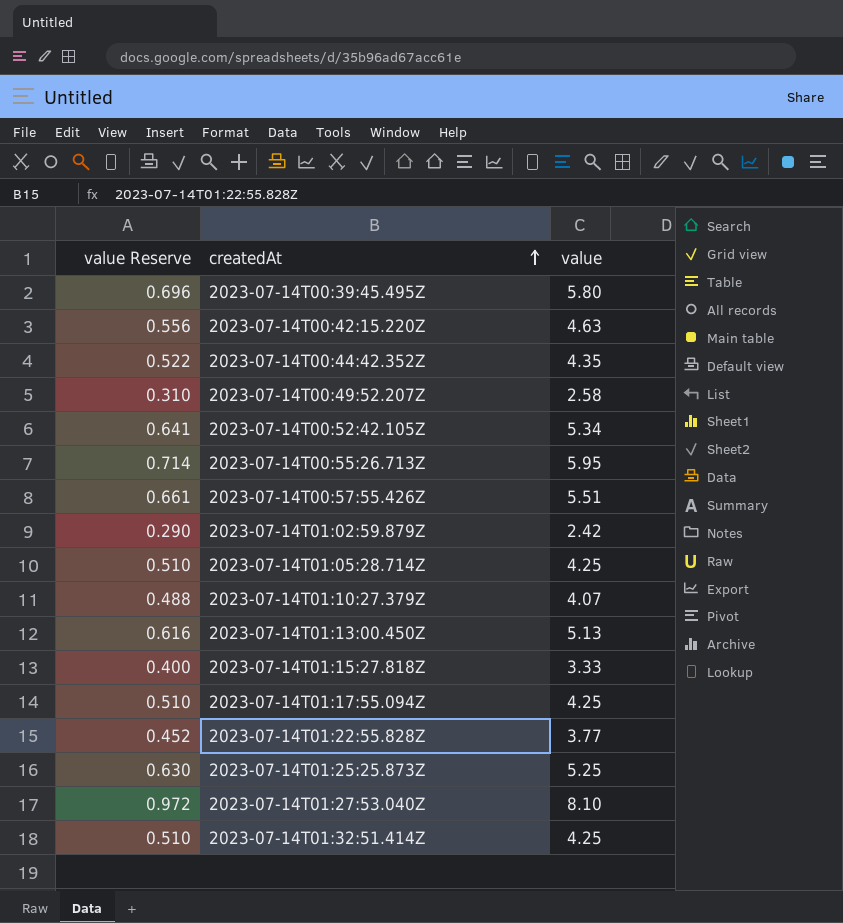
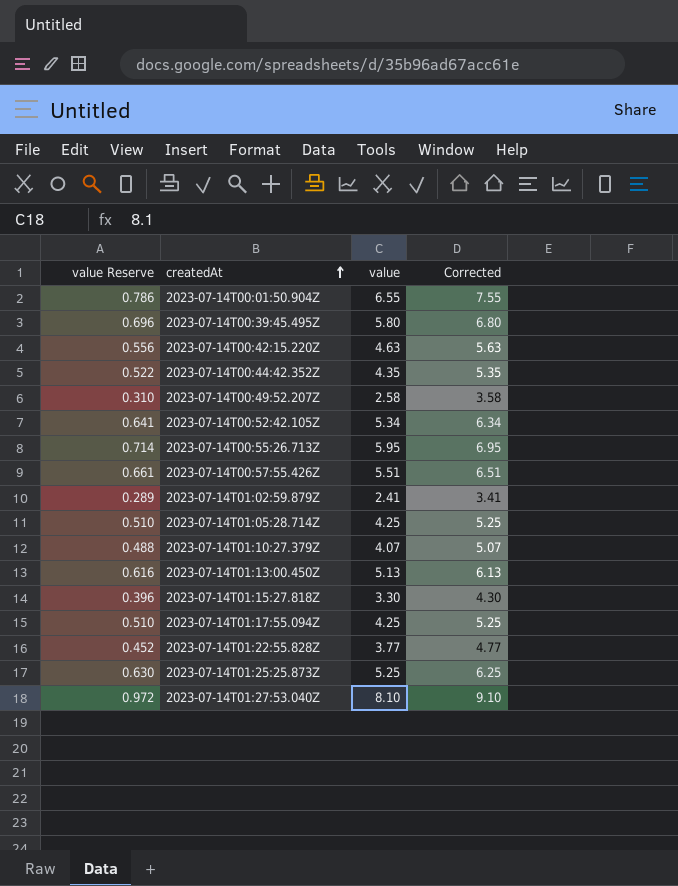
column Corrected | formula: none -> [value] + 1
row 2023-07-14T01:32:51.414Z: 0.510 | 4.25 -> none
row 2023-07-14T00:01:50.904Z: none -> 0.786 | 6.55 | 7.55
2023-07-14T01:02:59.879Z | value Reserve: 0.290 -> 0.289
2023-07-14T01:02:59.879Z | value: 2.42 -> 2.41
2023-07-14T01:15:27.818Z | value Reserve: 0.400 -> 0.396
2023-07-14T01:15:27.818Z | value: 3.33 -> 3.30

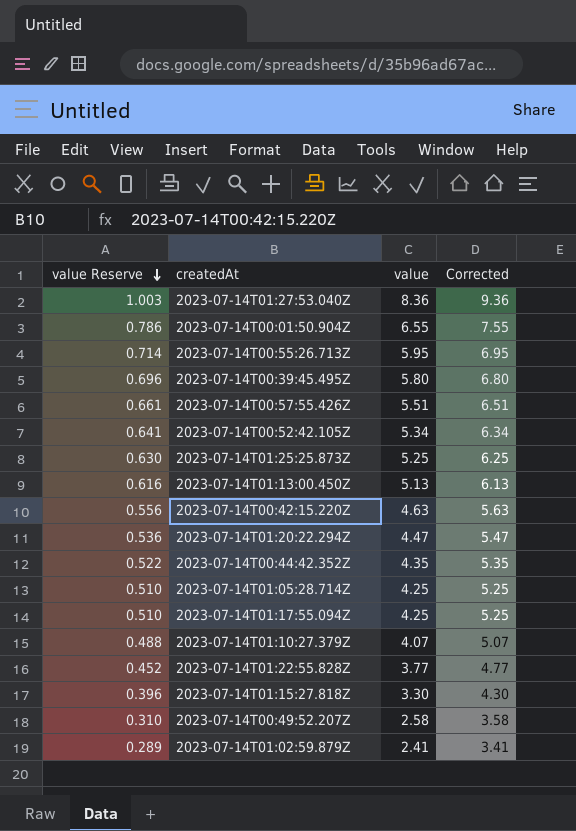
row order: createdAt ascending -> value Reserve descending
2023-07-14T01:27:53.040Z | value Reserve: 0.972 -> 1.003
2023-07-14T01:27:53.040Z | value: 8.10 -> 8.36
2023-07-14T01:27:53.040Z | Corrected: 9.10 -> 9.36
row 2023-07-14T01:20:22.294Z: none -> 0.536 | 4.47 | 5.47

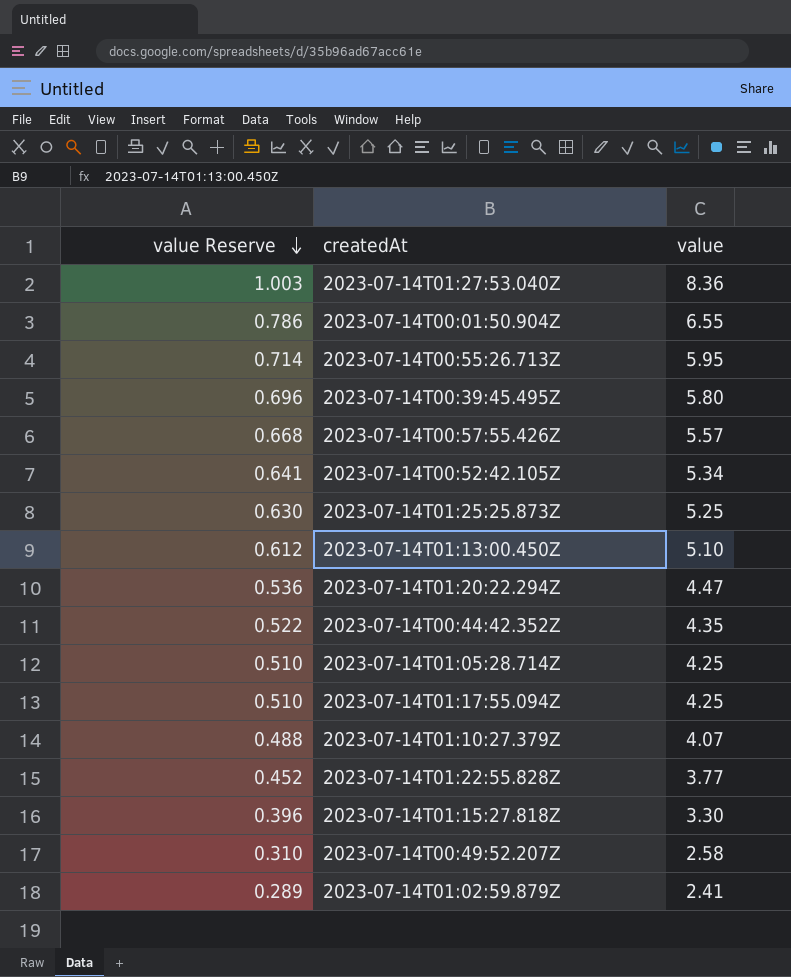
column Corrected | formula: [value] + 1 -> none
row 2023-07-14T00:42:15.220Z: 0.556 | 4.63 | 5.63 -> none
2023-07-14T00:57:55.426Z | value Reserve: 0.661 -> 0.668
2023-07-14T00:57:55.426Z | value: 5.51 -> 5.57
2023-07-14T01:13:00.450Z | value Reserve: 0.616 -> 0.612
2023-07-14T01:13:00.450Z | value: 5.13 -> 5.10

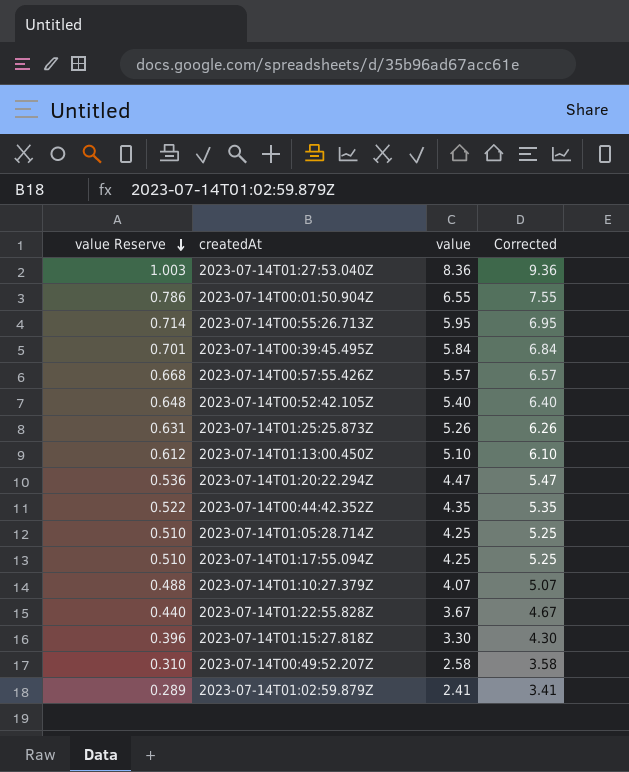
column Corrected | formula: none -> [value] + 1
2023-07-14T00:39:45.495Z | value Reserve: 0.696 -> 0.701
2023-07-14T00:39:45.495Z | value: 5.80 -> 5.84
2023-07-14T00:52:42.105Z | value Reserve: 0.641 -> 0.648
2023-07-14T00:52:42.105Z | value: 5.34 -> 5.40
2023-07-14T01:25:25.873Z | value Reserve: 0.630 -> 0.631
2023-07-14T01:25:25.873Z | value: 5.25 -> 5.26
2023-07-14T01:22:55.828Z | value Reserve: 0.452 -> 0.440
2023-07-14T01:22:55.828Z | value: 3.77 -> 3.67

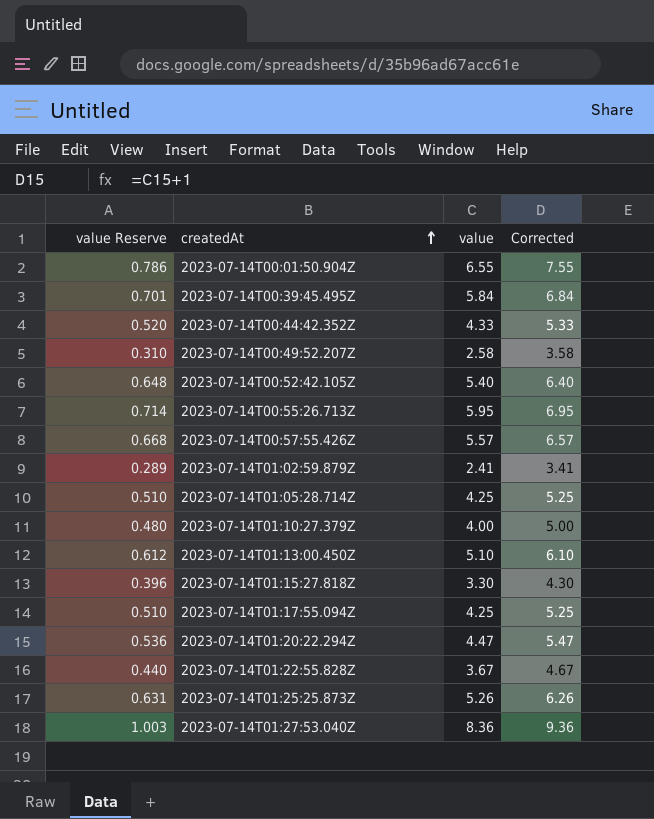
row order: value Reserve descending -> createdAt ascending
2023-07-14T00:44:42.352Z | value Reserve: 0.522 -> 0.520
2023-07-14T00:44:42.352Z | value: 4.35 -> 4.33
2023-07-14T00:44:42.352Z | Corrected: 5.35 -> 5.33
2023-07-14T01:10:27.379Z | value Reserve: 0.488 -> 0.480
2023-07-14T01:10:27.379Z | value: 4.07 -> 4.00
2023-07-14T01:10:27.379Z | Corrected: 5.07 -> 5.00

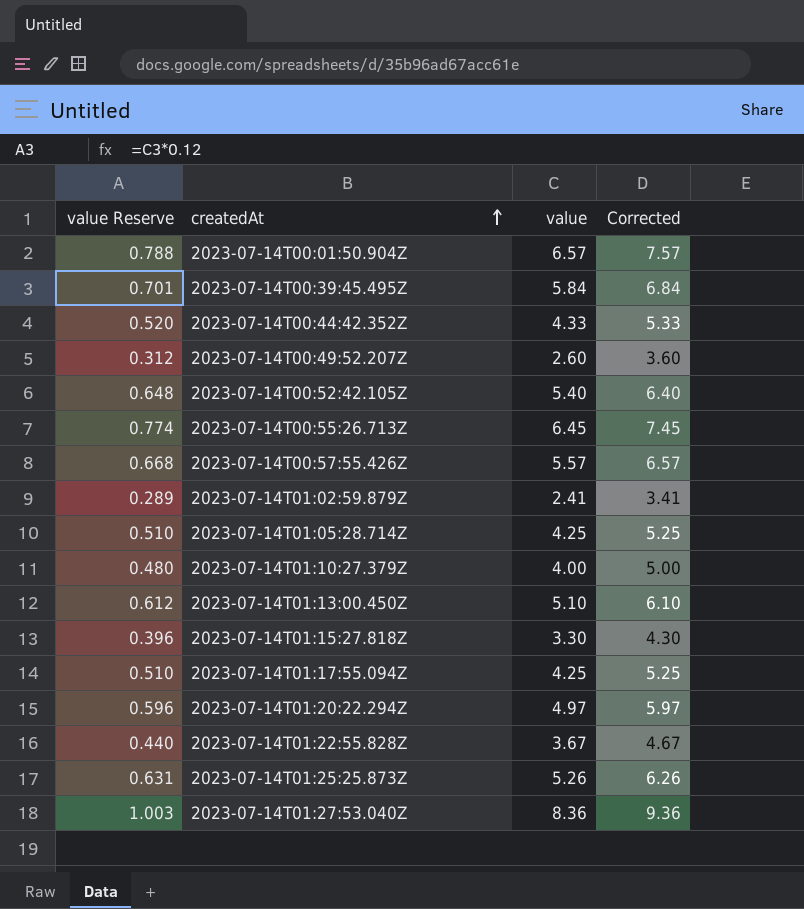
2023-07-14T00:01:50.904Z | value Reserve: 0.786 -> 0.788
2023-07-14T00:01:50.904Z | value: 6.55 -> 6.57
2023-07-14T00:01:50.904Z | Corrected: 7.55 -> 7.57
2023-07-14T00:49:52.207Z | value Reserve: 0.310 -> 0.312
2023-07-14T00:49:52.207Z | value: 2.58 -> 2.60
2023-07-14T00:49:52.207Z | Corrected: 3.58 -> 3.60
2023-07-14T00:55:26.713Z | value Reserve: 0.714 -> 0.774
2023-07-14T00:55:26.713Z | value: 5.95 -> 6.45
2023-07-14T00:55:26.713Z | Corrected: 6.95 -> 7.45
2023-07-14T01:20:22.294Z | value Reserve: 0.536 -> 0.596
2023-07-14T01:20:22.294Z | value: 4.47 -> 4.97
2023-07-14T01:20:22.294Z | Corrected: 5.47 -> 5.97

